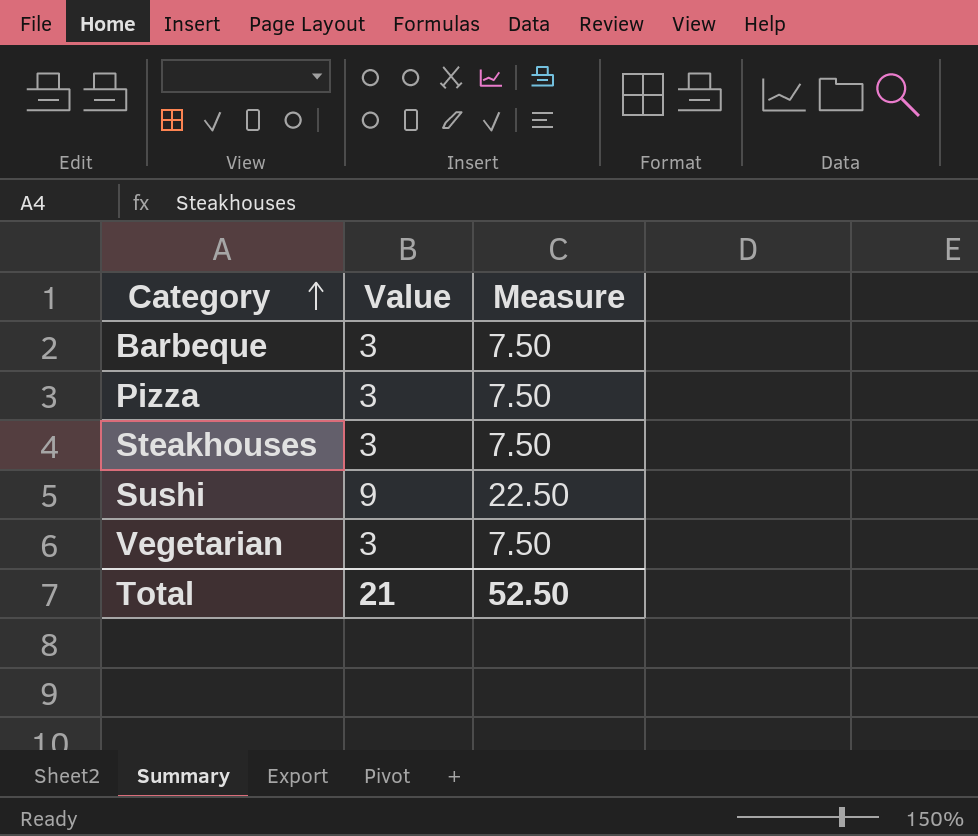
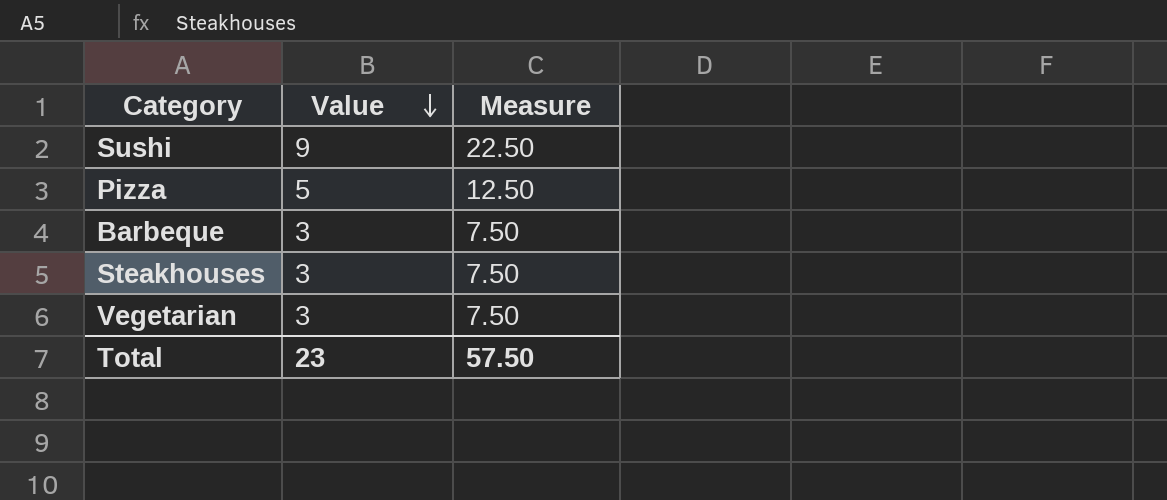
row order: Category ascending -> Value descending
Pizza | Value: 3 -> 5
Pizza | Measure: 7.50 -> 12.50
Total | Value: 21 -> 23
Total | Measure: 52.50 -> 57.50

